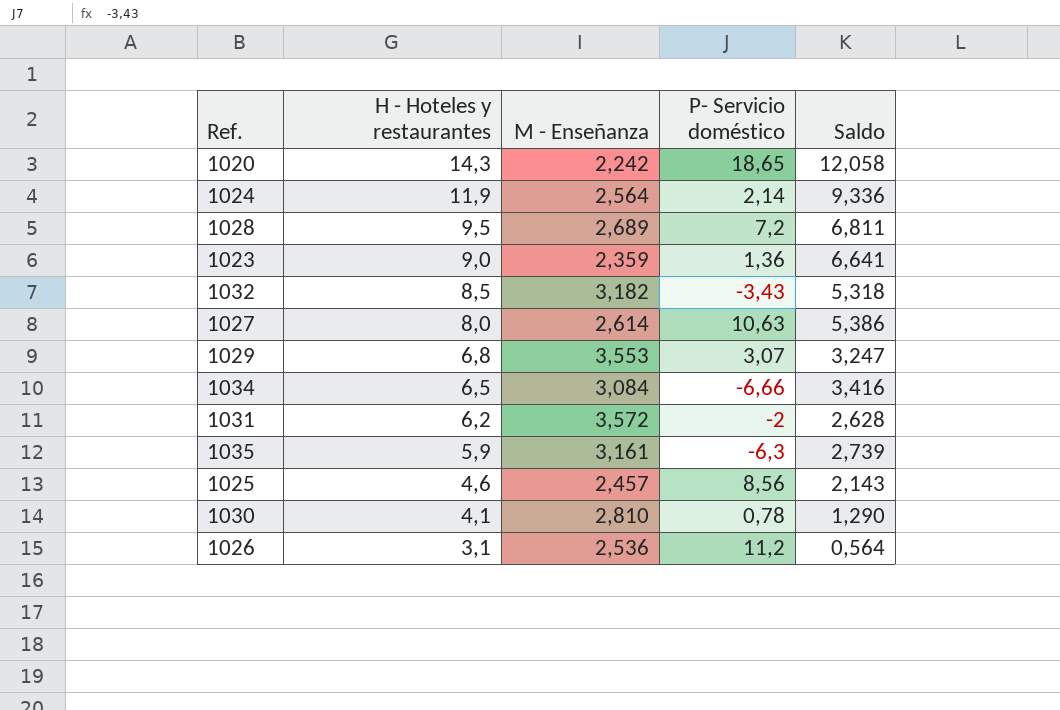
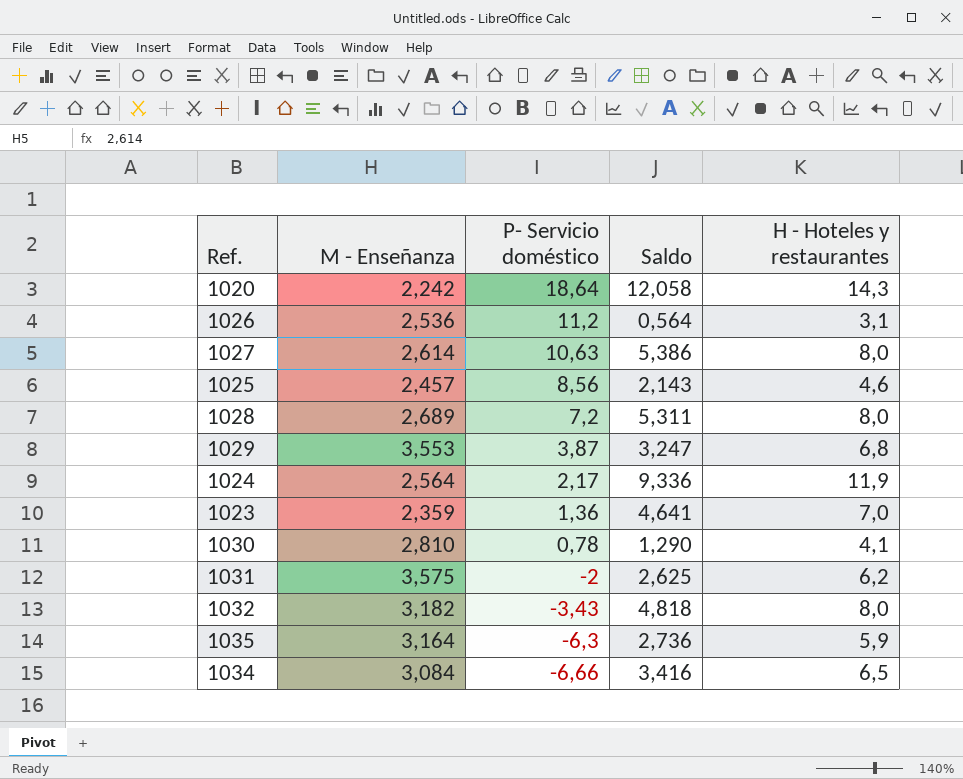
row order: H - Hoteles y restaurantes descending -> P- Servicio doméstico descending
column H - Hoteles y restaurantes | position: 2 -> 5
1020 | P- Servicio doméstico: 18,65 -> 18,64
1028 | Saldo: 6,811 -> 5,311
1028 | H - Hoteles y restaurantes: 9,5 -> 8,0
1029 | P- Servicio doméstico: 3,07 -> 3,87
1024 | P- Servicio doméstico: 2,14 -> 2,17
1023 | Saldo: 6,641 -> 4,641
1023 | H - Hoteles y restaurantes: 9,0 -> 7,0
1031 | M - Enseñanza: 3,572 -> 3,575
1031 | Saldo: 2,628 -> 2,625
1032 | Saldo: 5,318 -> 4,818
1032 | H - Hoteles y restaurantes: 8,5 -> 8,0
1035 | M - Enseñanza: 3,161 -> 3,164
1035 | Saldo: 2,739 -> 2,736

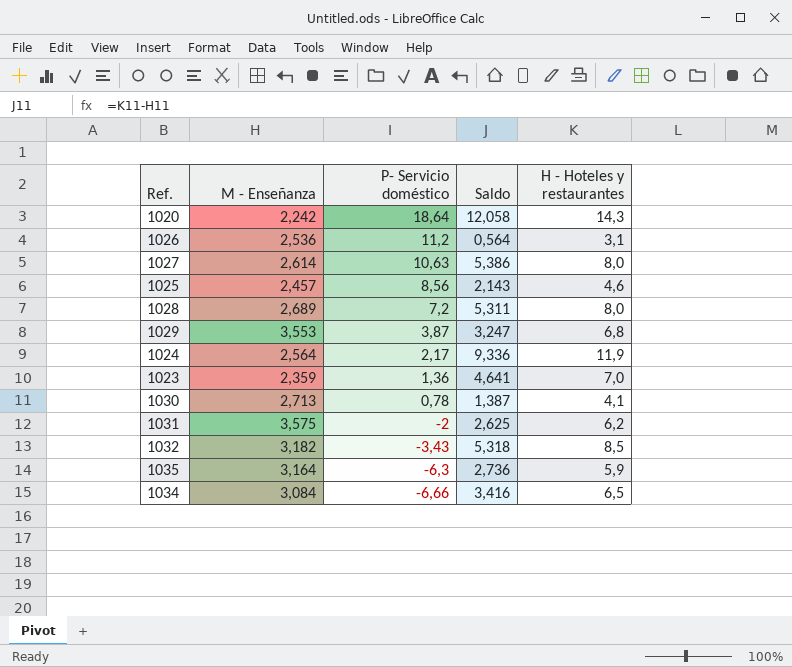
1030 | M - Enseñanza: 2,810 -> 2,713
1030 | Saldo: 1,290 -> 1,387
1032 | Saldo: 4,818 -> 5,318
1032 | H - Hoteles y restaurantes: 8,0 -> 8,5

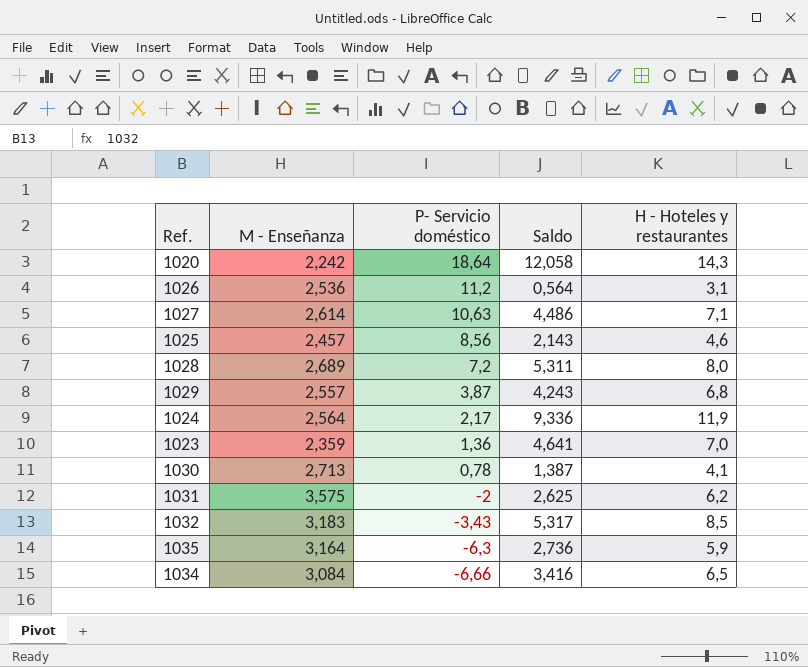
1027 | Saldo: 5,386 -> 4,486
1027 | H - Hoteles y restaurantes: 8,0 -> 7,1
1029 | M - Enseñanza: 3,553 -> 2,557
1029 | Saldo: 3,247 -> 4,243
1032 | M - Enseñanza: 3,182 -> 3,183
1032 | Saldo: 5,318 -> 5,317

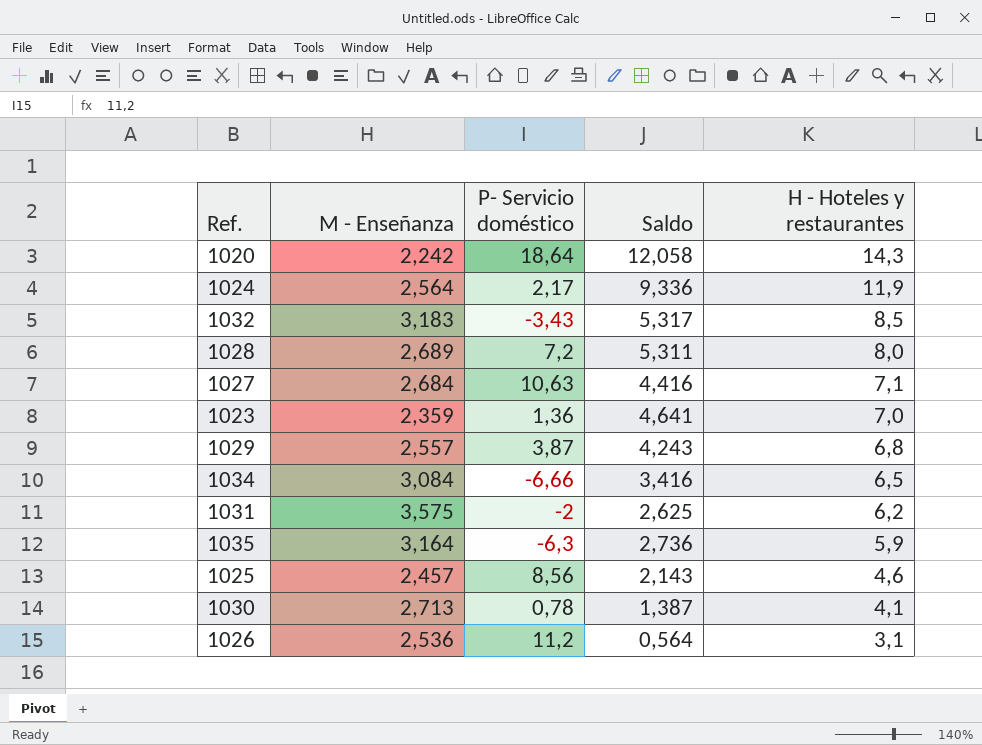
row order: P- Servicio doméstico descending -> H - Hoteles y restaurantes descending
1027 | M - Enseñanza: 2,614 -> 2,684
1027 | Saldo: 4,486 -> 4,416

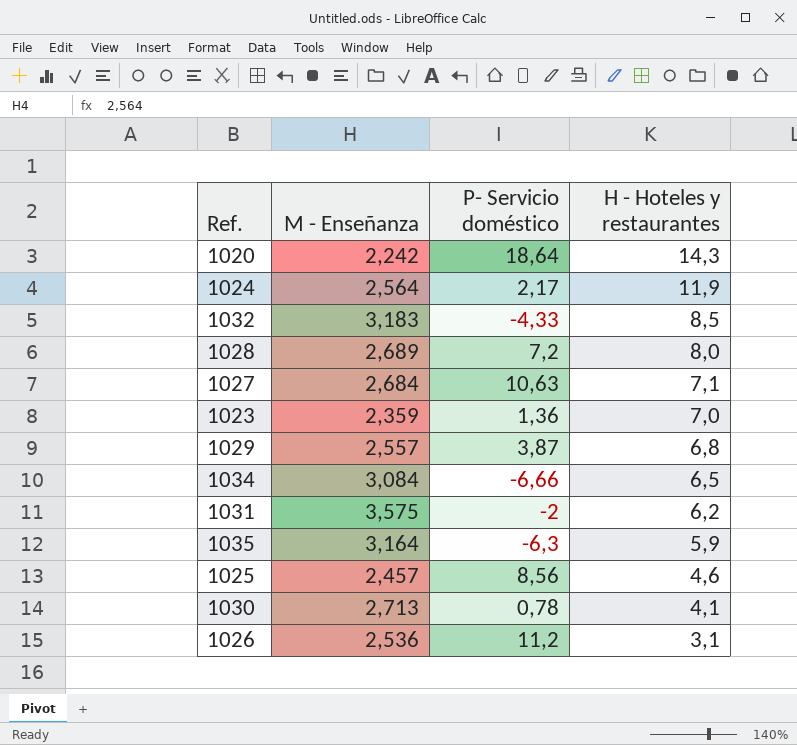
column Saldo | formula: [H - Hoteles y restaurantes] - [M - Enseñanza] -> none
1032 | P- Servicio doméstico: -3,43 -> -4,33

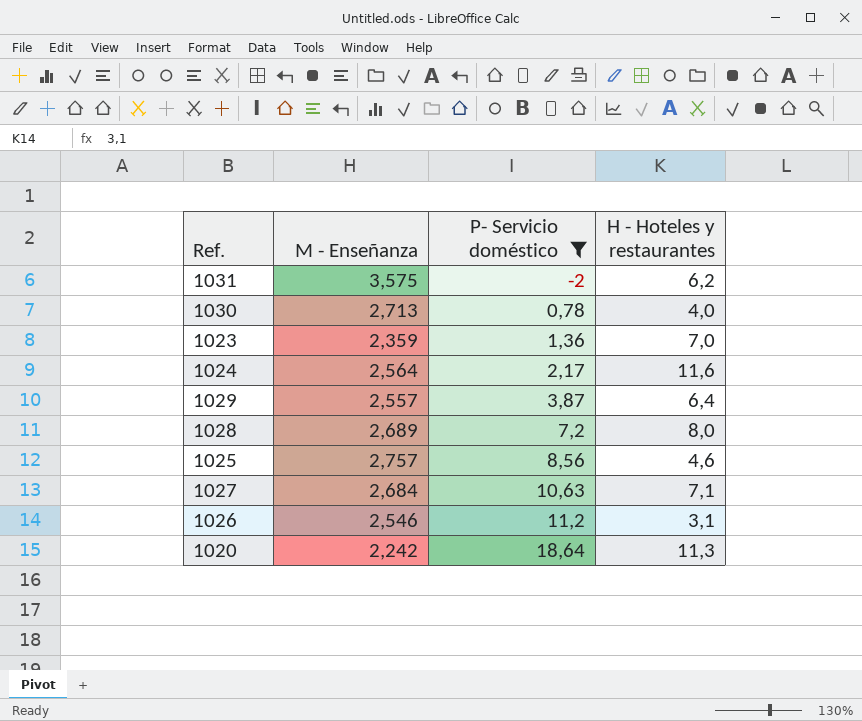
filter: none -> P- Servicio doméstico >= -2
row order: H - Hoteles y restaurantes descending -> P- Servicio doméstico ascending
1030 | H - Hoteles y restaurantes: 4,1 -> 4,0
1024 | H - Hoteles y restaurantes: 11,9 -> 11,6
1029 | H - Hoteles y restaurantes: 6,8 -> 6,4
1025 | M - Enseñanza: 2,457 -> 2,757
1026 | M - Enseñanza: 2,536 -> 2,546
1020 | H - Hoteles y restaurantes: 14,3 -> 11,3

